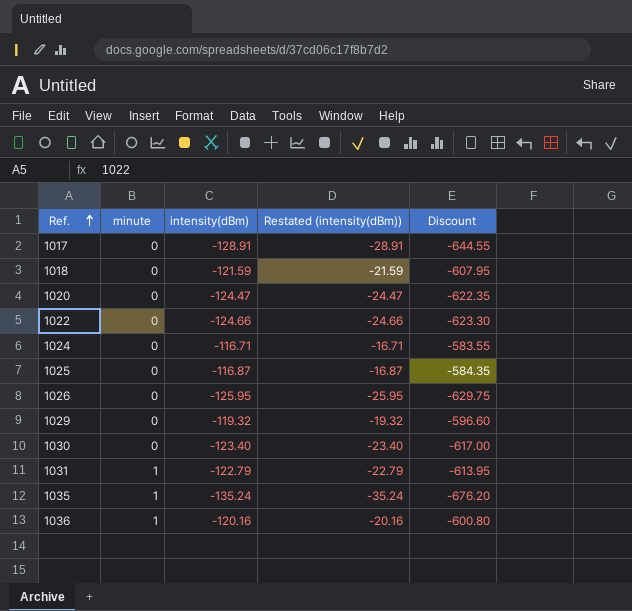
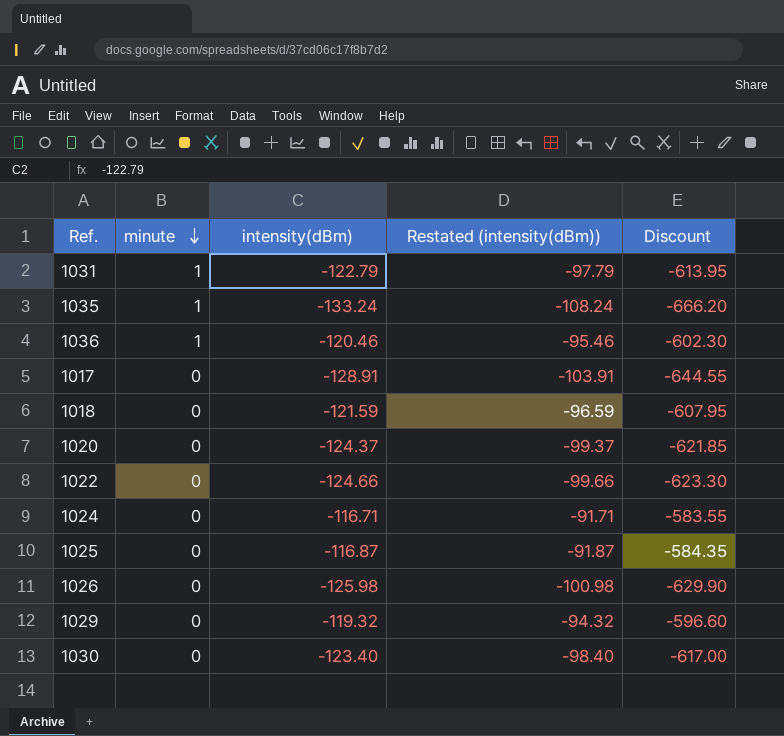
row order: Ref. ascending -> minute descending
column Restated (intensity(dBm)) | formula: [intensity(dBm)] + 100 -> [intensity(dBm)] + 25
1035 | intensity(dBm): -135.24 -> -133.24
1035 | Discount: -676.20 -> -666.20
1036 | intensity(dBm): -120.16 -> -120.46
1036 | Discount: -600.80 -> -602.30
1020 | intensity(dBm): -124.47 -> -124.37
1020 | Discount: -622.35 -> -621.85
1026 | intensity(dBm): -125.95 -> -125.98
1026 | Discount: -629.75 -> -629.90

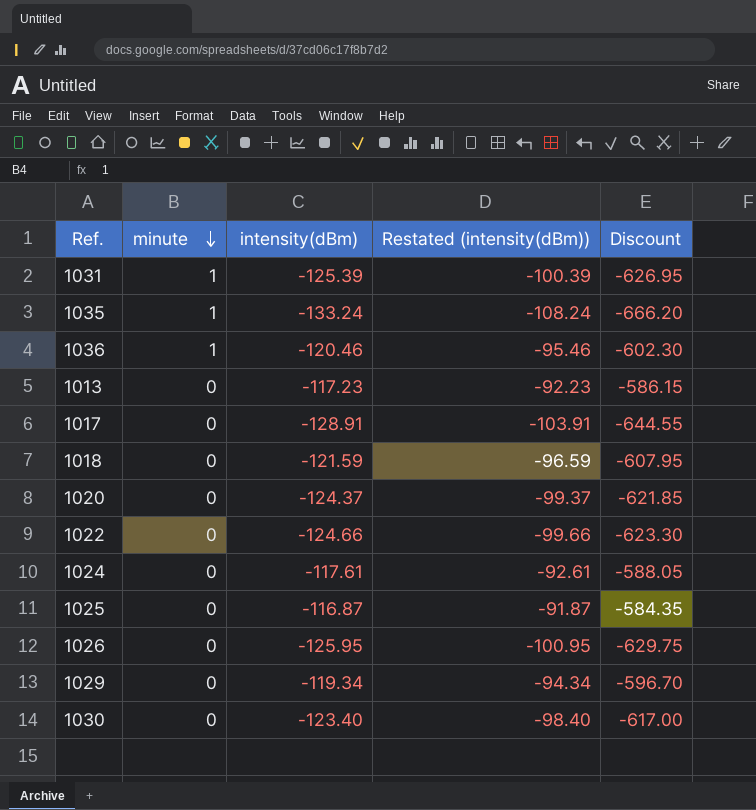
1031 | intensity(dBm): -122.79 -> -125.39
1031 | Restated (intensity(dBm)): -97.79 -> -100.39
1031 | Discount: -613.95 -> -626.95
row 1013: none -> 0 | -117.23 | -92.23 | -586.15
1024 | intensity(dBm): -116.71 -> -117.61
1024 | Restated (intensity(dBm)): -91.71 -> -92.61
1024 | Discount: -583.55 -> -588.05
1026 | intensity(dBm): -125.98 -> -125.95
1026 | Restated (intensity(dBm)): -100.98 -> -100.95
1026 | Discount: -629.90 -> -629.75
1029 | intensity(dBm): -119.32 -> -119.34
1029 | Restated (intensity(dBm)): -94.32 -> -94.34
1029 | Discount: -596.60 -> -596.70

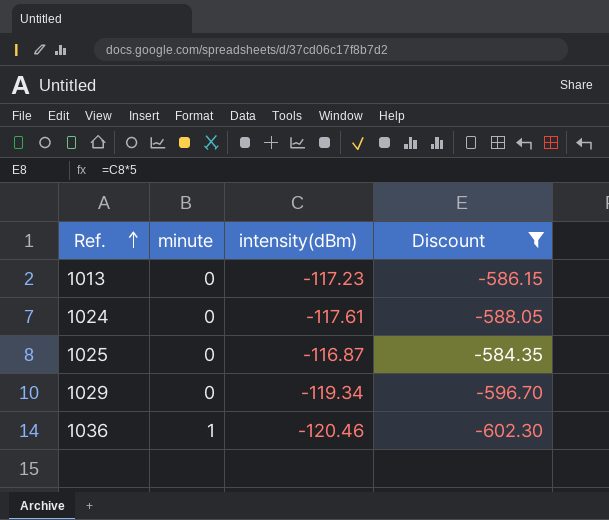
filter: none -> Discount >= -602.30
row order: minute descending -> Ref. ascending
column Restated (intensity(dBm)) | formula: [intensity(dBm)] + 25 -> none

